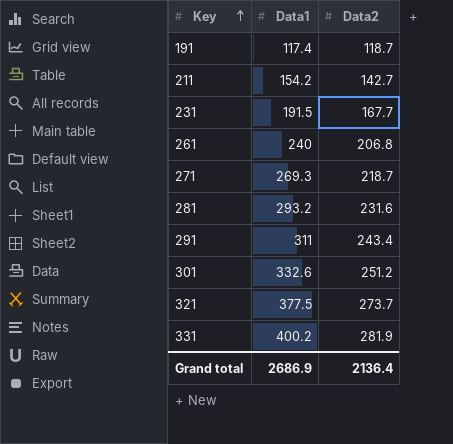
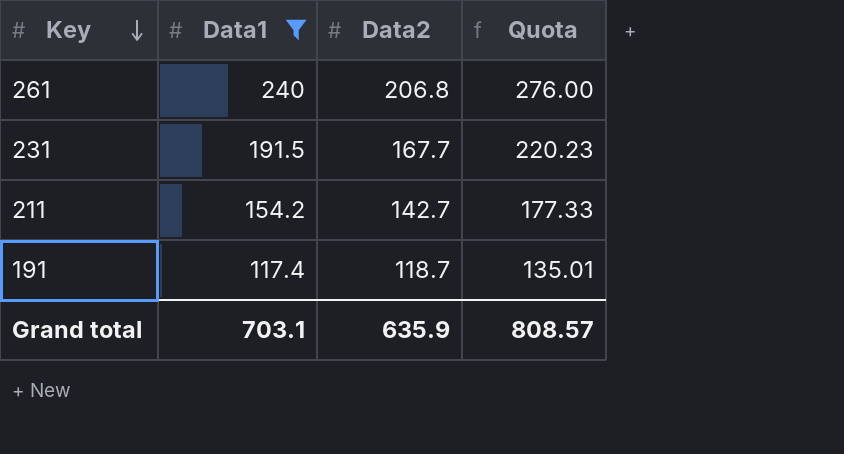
filter: none -> Data1 <= 240
row order: Key ascending -> Key descending
column Quota | formula: none -> [Data1] * 1.15
Grand total | Data1: 2686.9 -> 703.1
Grand total | Data2: 2136.4 -> 635.9

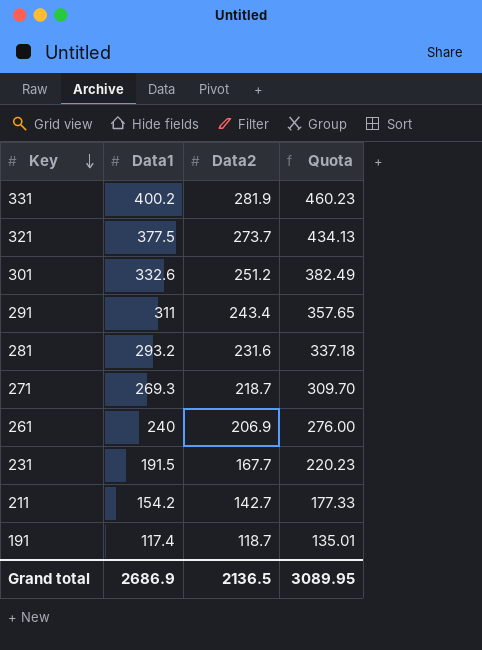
filter: Data1 <= 240 -> none
261 | Data2: 206.8 -> 206.9
Grand total | Data1: 703.1 -> 2686.9
Grand total | Data2: 635.9 -> 2136.5
Grand total | Quota: 808.57 -> 3089.95

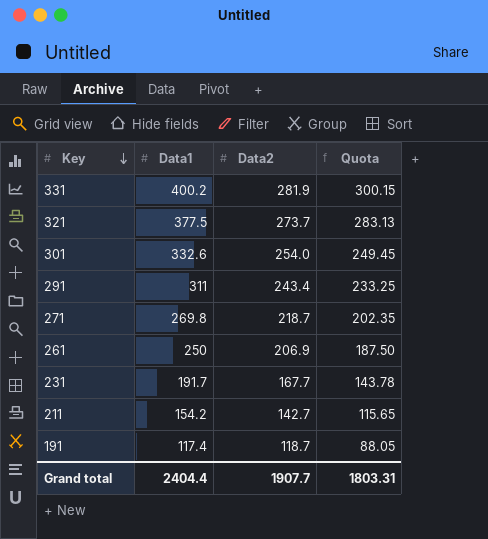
column Quota | formula: [Data1] * 1.15 -> [Data1] * 0.75
row 281: 293.2 | 231.6 | 337.18 -> none
301 | Data2: 251.2 -> 254.0
271 | Data1: 269.3 -> 269.8
261 | Data1: 240 -> 250
231 | Data1: 191.5 -> 191.7
Grand total | Data1: 2686.9 -> 2404.4
Grand total | Data2: 2136.5 -> 1907.7
Grand total | Quota: 3089.95 -> 1803.31

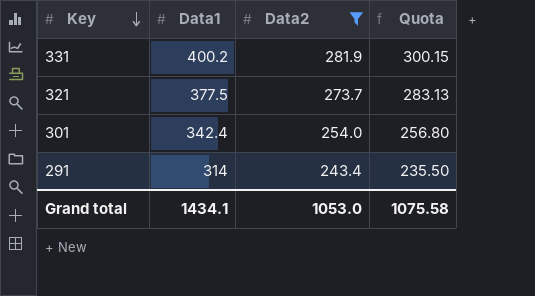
filter: none -> Data2 >= 243.4
301 | Data1: 332.6 -> 342.4
301 | Quota: 249.45 -> 256.80
291 | Data1: 311 -> 314
291 | Quota: 233.25 -> 235.50
Grand total | Data1: 2404.4 -> 1434.1
Grand total | Data2: 1907.7 -> 1053.0
Grand total | Quota: 1803.31 -> 1075.58

